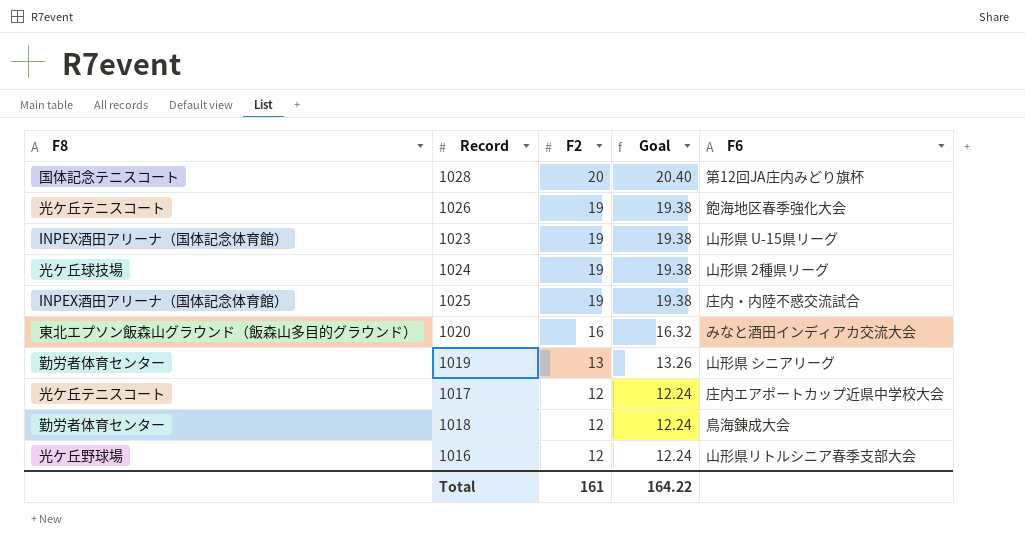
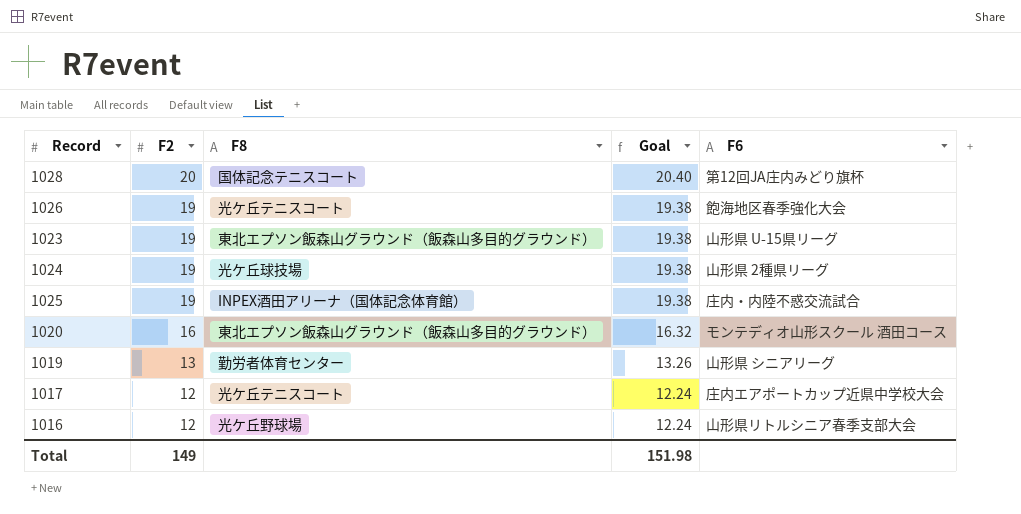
column F8 | position: 1 -> 3
row 1018: 勤労者体育センター | 12 | 12.24 | 鳥海錬成大会 -> none
1023 | F8: INPEX酒田アリーナ（国体記念体育館） -> 東北エプソン飯森山グラウンド（飯森山多目的グラウンド）
1020 | F6: みなと酒田インディアカ交流大会 -> モンテディオ山形スクール 酒田コース
Total | F2: 161 -> 149
Total | Goal: 164.22 -> 151.98

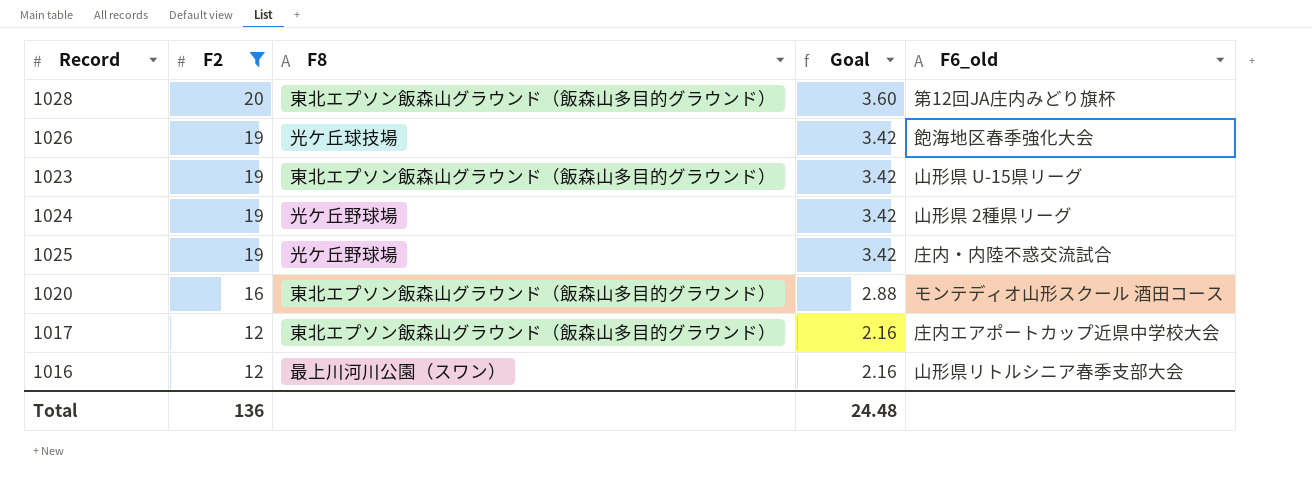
filter: none -> F2 != 13
column Goal | formula: [F2] * 1.02 -> [F2] * 0.18
column name: F6 -> F6_old
1028 | F8: 国体記念テニスコート -> 東北エプソン飯森山グラウンド（飯森山多目的グラウンド）
1026 | F8: 光ケ丘テニスコート -> 光ケ丘球技場
1024 | F8: 光ケ丘球技場 -> 光ケ丘野球場
1025 | F8: INPEX酒田アリーナ（国体記念体育館） -> 光ケ丘野球場
1017 | F8: 光ケ丘テニスコート -> 東北エプソン飯森山グラウンド（飯森山多目的グラウンド）
1016 | F8: 光ケ丘野球場 -> 最上川河川公園（スワン）
Total | F2: 149 -> 136
Total | Goal: 151.98 -> 24.48

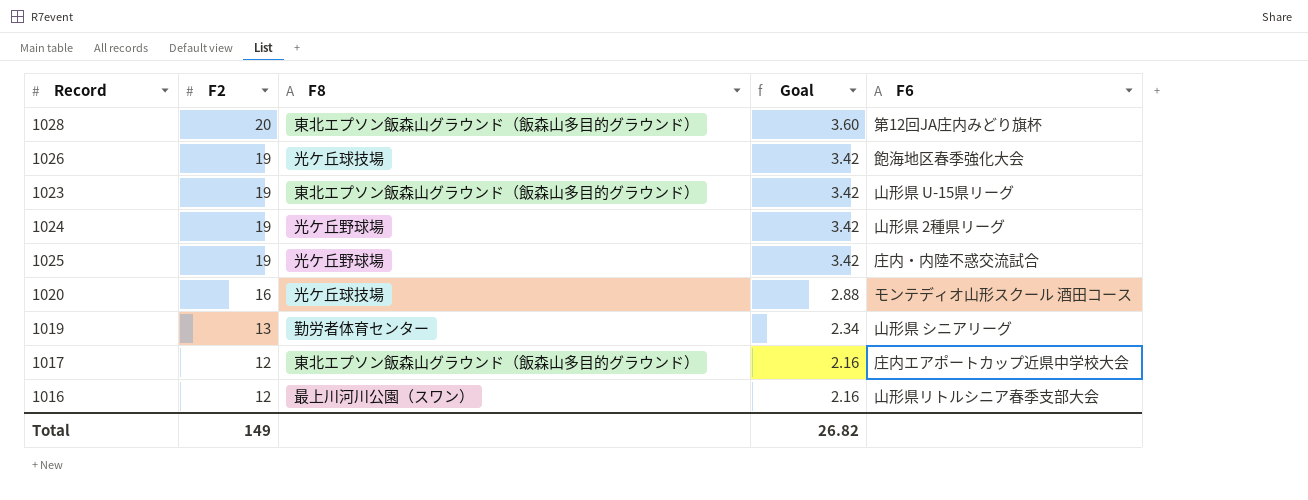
filter: F2 != 13 -> none
column name: F6_old -> F6
1020 | F8: 東北エプソン飯森山グラウンド（飯森山多目的グラウンド） -> 光ケ丘球技場
Total | F2: 136 -> 149
Total | Goal: 24.48 -> 26.82

